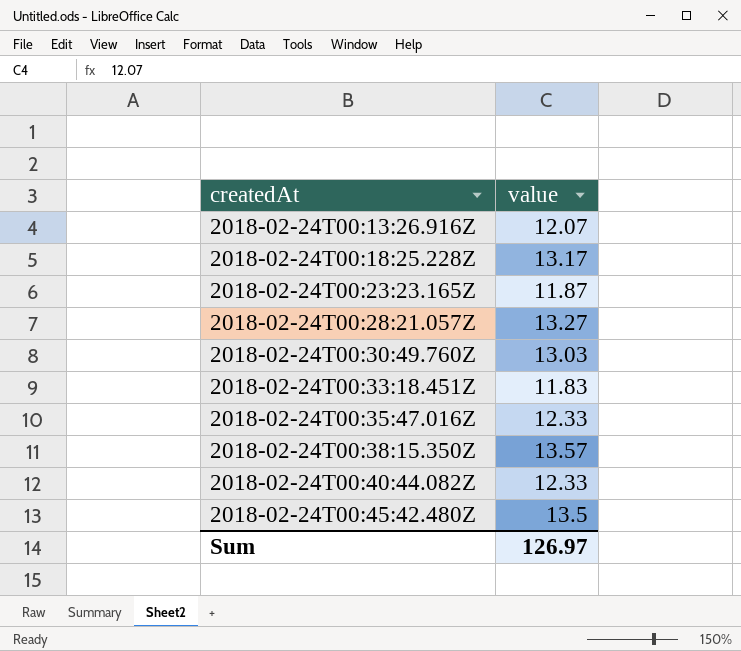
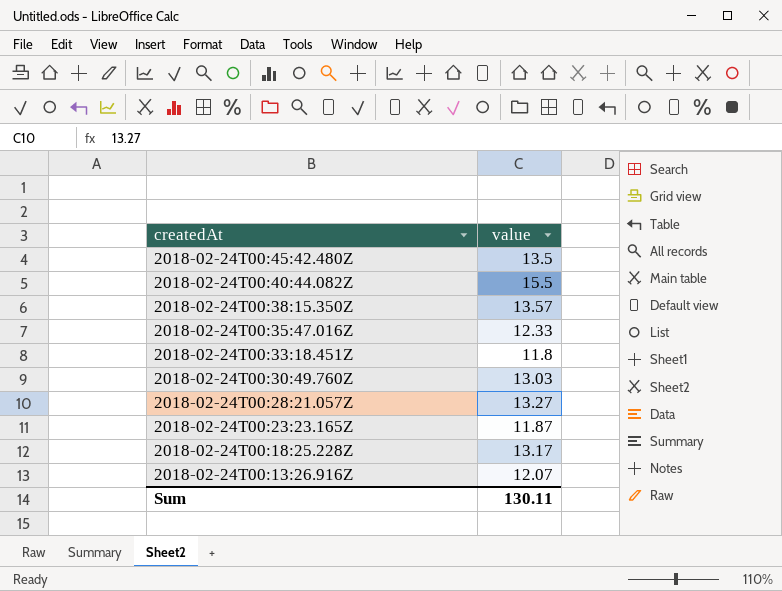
row order: createdAt ascending -> createdAt descending
2018-02-24T00:40:44.082Z | value: 12.33 -> 15.5
2018-02-24T00:33:18.451Z | value: 11.83 -> 11.8
Sum | value: 126.97 -> 130.11

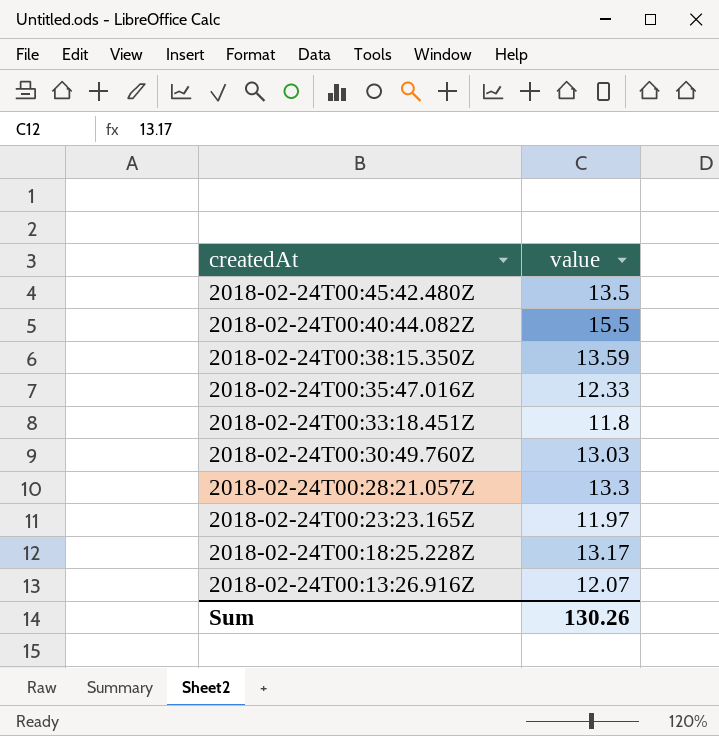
2018-02-24T00:38:15.350Z | value: 13.57 -> 13.59
2018-02-24T00:28:21.057Z | value: 13.27 -> 13.3
2018-02-24T00:23:23.165Z | value: 11.87 -> 11.97
Sum | value: 130.11 -> 130.26

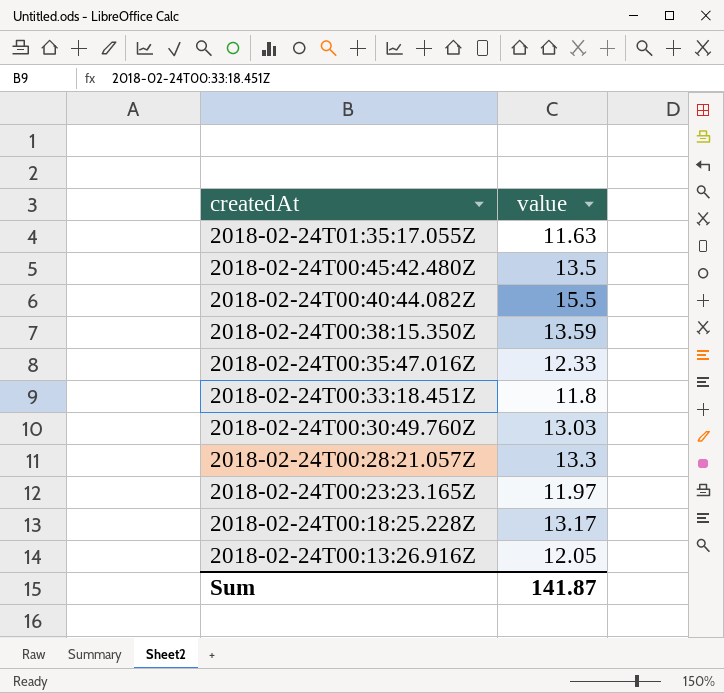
row 2018-02-24T01:35:17.055Z: none -> 11.63
2018-02-24T00:13:26.916Z | value: 12.07 -> 12.05
Sum | value: 130.26 -> 141.87

